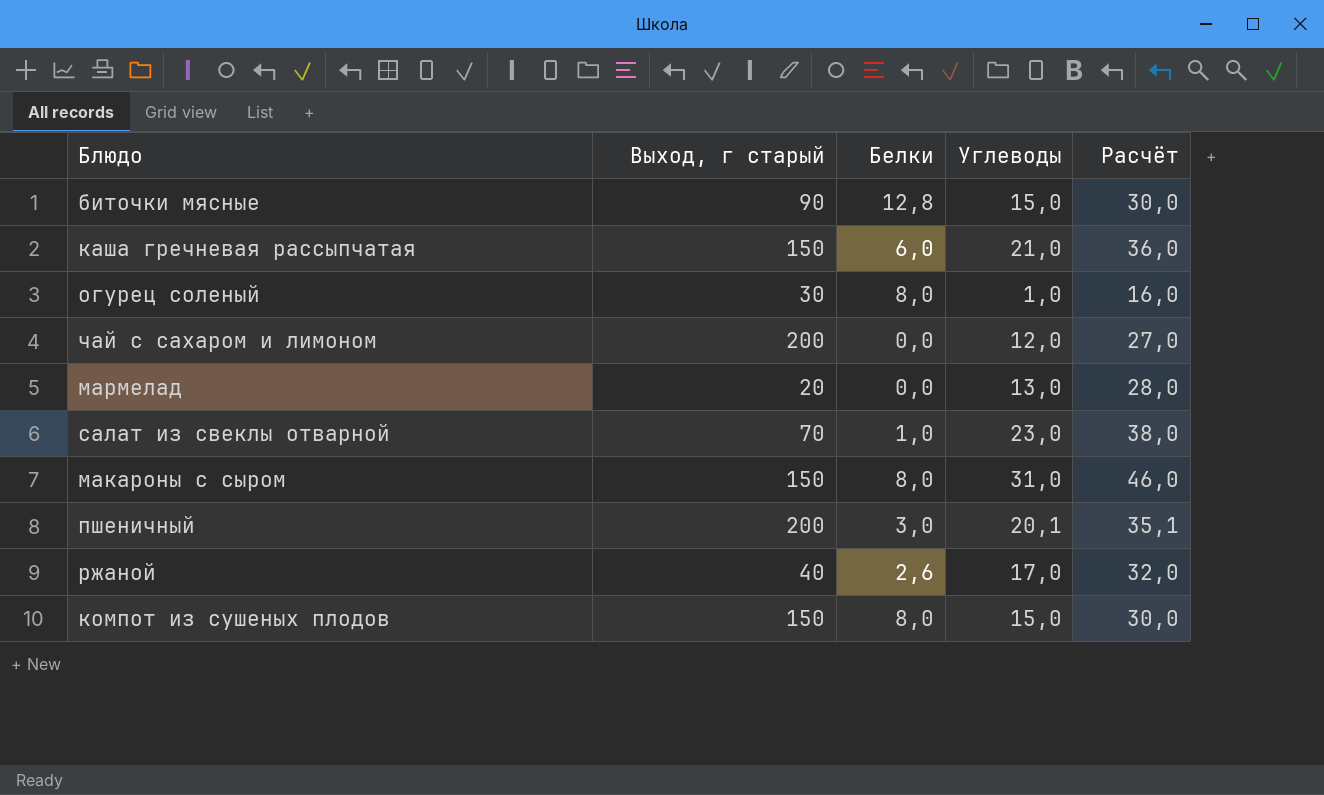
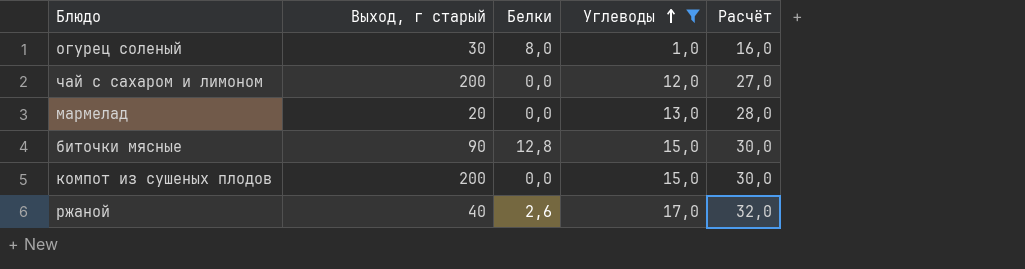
filter: none -> Углеводы <= 17,0
row order: none -> Углеводы ascending
компот из сушеных плодов | Выход, г старый: 150 -> 200
компот из сушеных плодов | Белки: 8,0 -> 0,0

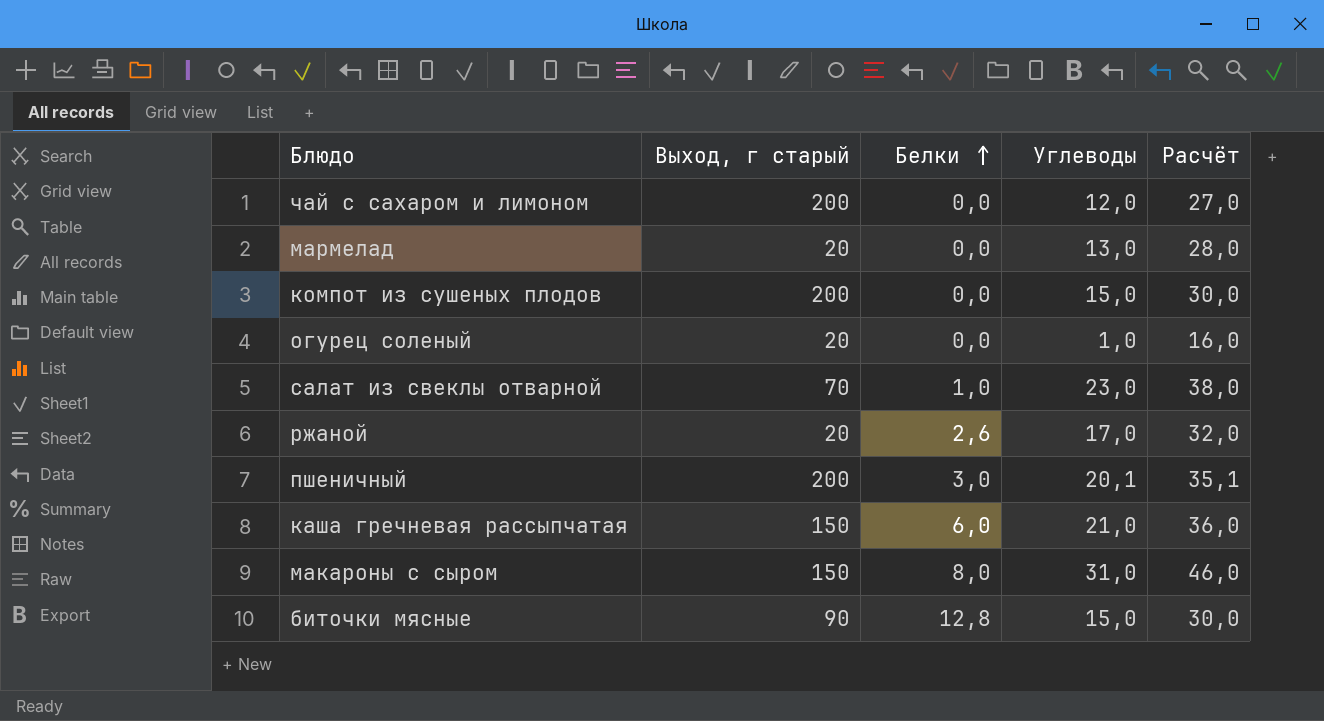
filter: Углеводы <= 17,0 -> none
row order: Углеводы ascending -> Белки ascending
огурец соленый | Выход, г старый: 30 -> 20
огурец соленый | Белки: 8,0 -> 0,0
ржаной | Выход, г старый: 40 -> 20

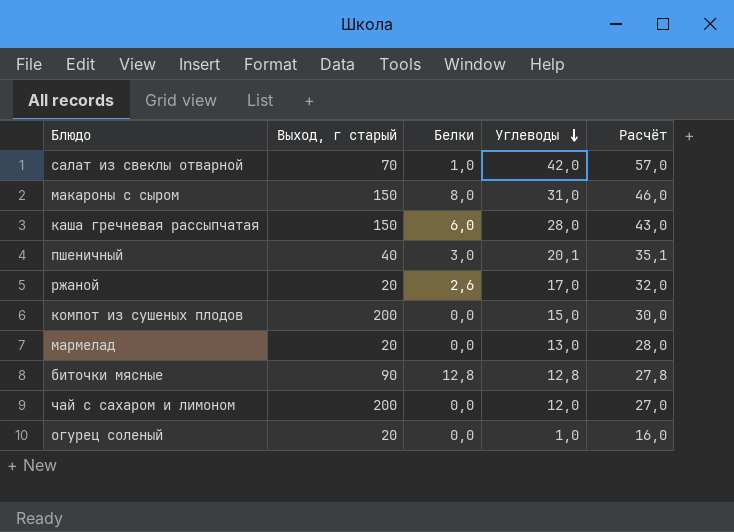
row order: Белки ascending -> Углеводы descending
салат из свеклы отварной | Углеводы: 23,0 -> 42,0
салат из свеклы отварной | Расчёт: 38,0 -> 57,0
каша гречневая рассыпчатая | Углеводы: 21,0 -> 28,0
каша гречневая рассыпчатая | Расчёт: 36,0 -> 43,0
пшеничный | Выход, г старый: 200 -> 40
биточки мясные | Углеводы: 15,0 -> 12,8
биточки мясные | Расчёт: 30,0 -> 27,8

